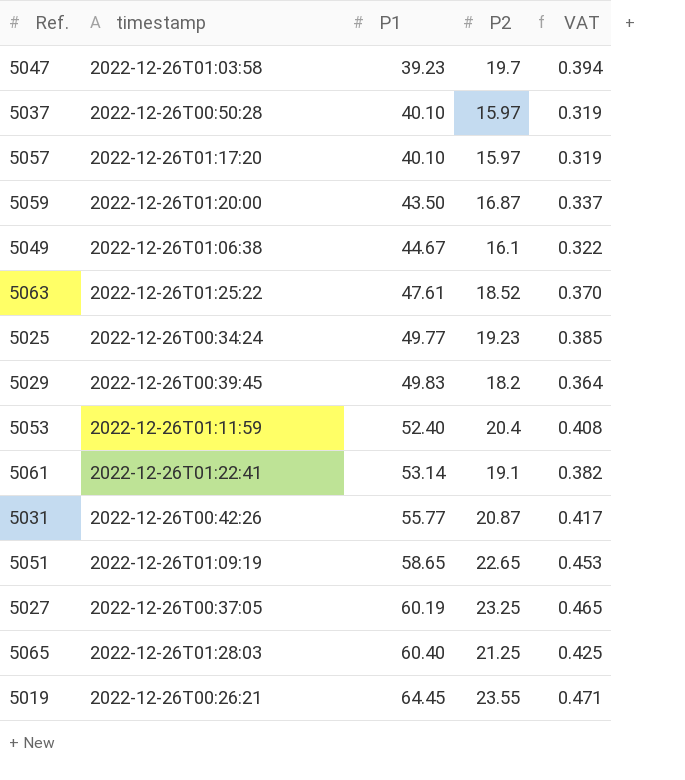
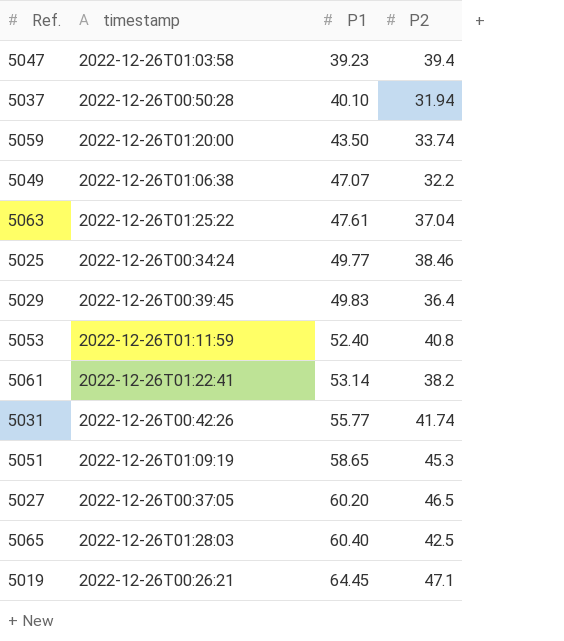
column VAT | formula: [P2] * 0.02 -> none
row 5057: 2022-12-26T01:17:20 | 40.10 | 15.97 | 0.319 -> none
5047 | P2: 19.7 -> 39.4
5037 | P2: 15.97 -> 31.94
5059 | P2: 16.87 -> 33.74
5049 | P1: 44.67 -> 47.07
5049 | P2: 16.1 -> 32.2
5063 | P2: 18.52 -> 37.04
5025 | P2: 19.23 -> 38.46
5029 | P2: 18.2 -> 36.4
5053 | P2: 20.4 -> 40.8
5061 | P2: 19.1 -> 38.2
5031 | P2: 20.87 -> 41.74
5051 | P2: 22.65 -> 45.3
5027 | P1: 60.19 -> 60.20
5027 | P2: 23.25 -> 46.5
5065 | P2: 21.25 -> 42.5
5019 | P2: 23.55 -> 47.1

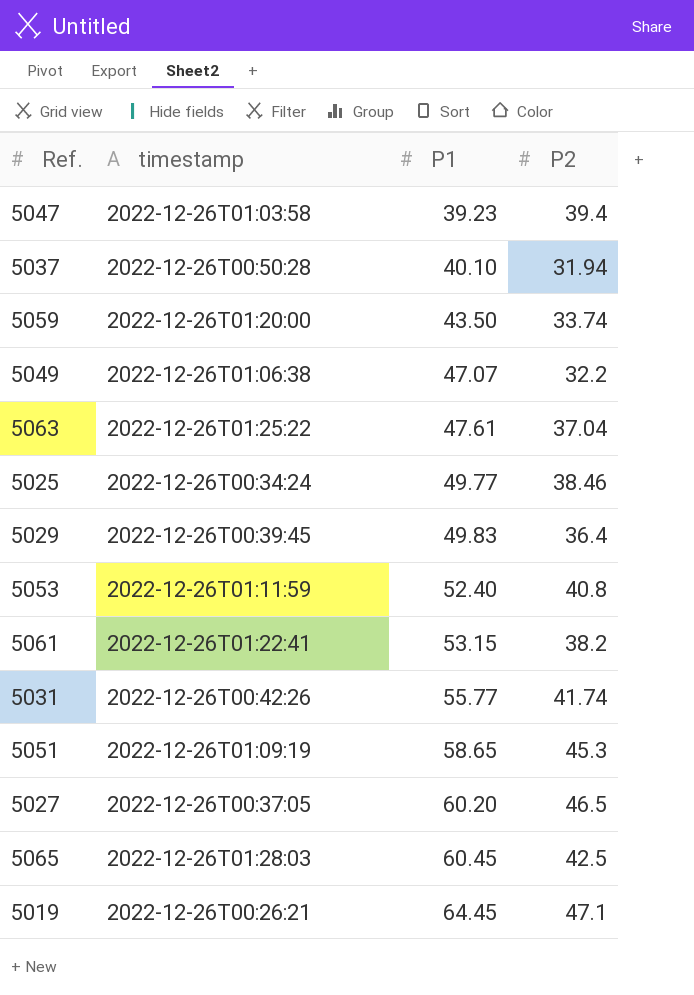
5061 | P1: 53.14 -> 53.15
5065 | P1: 60.40 -> 60.45

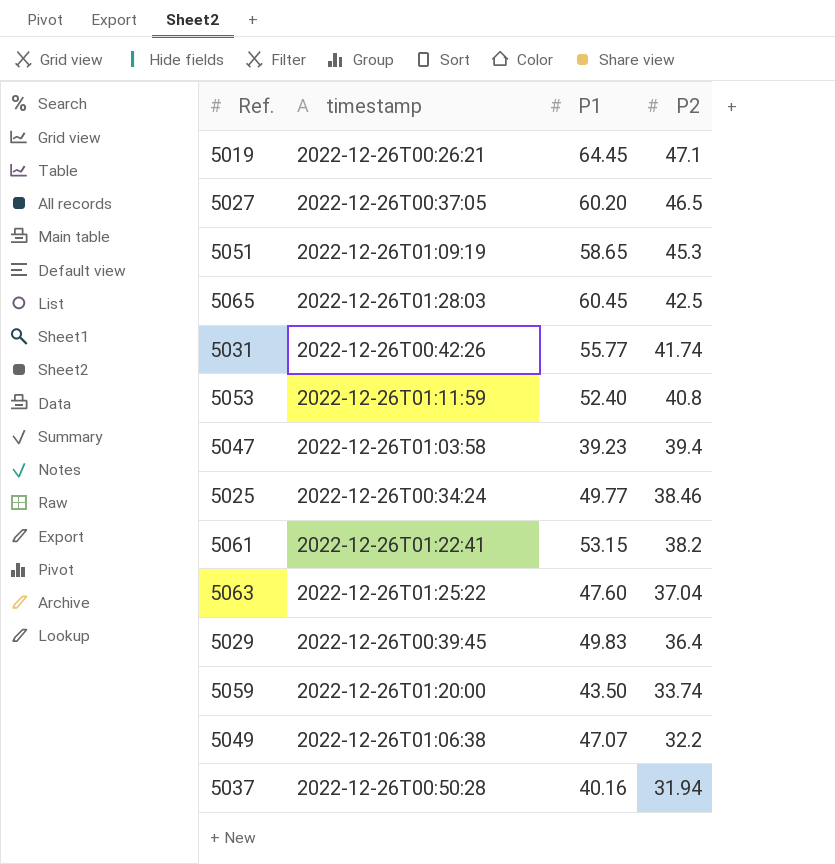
row order: P1 ascending -> P2 descending
5063 | P1: 47.61 -> 47.60
5037 | P1: 40.10 -> 40.16

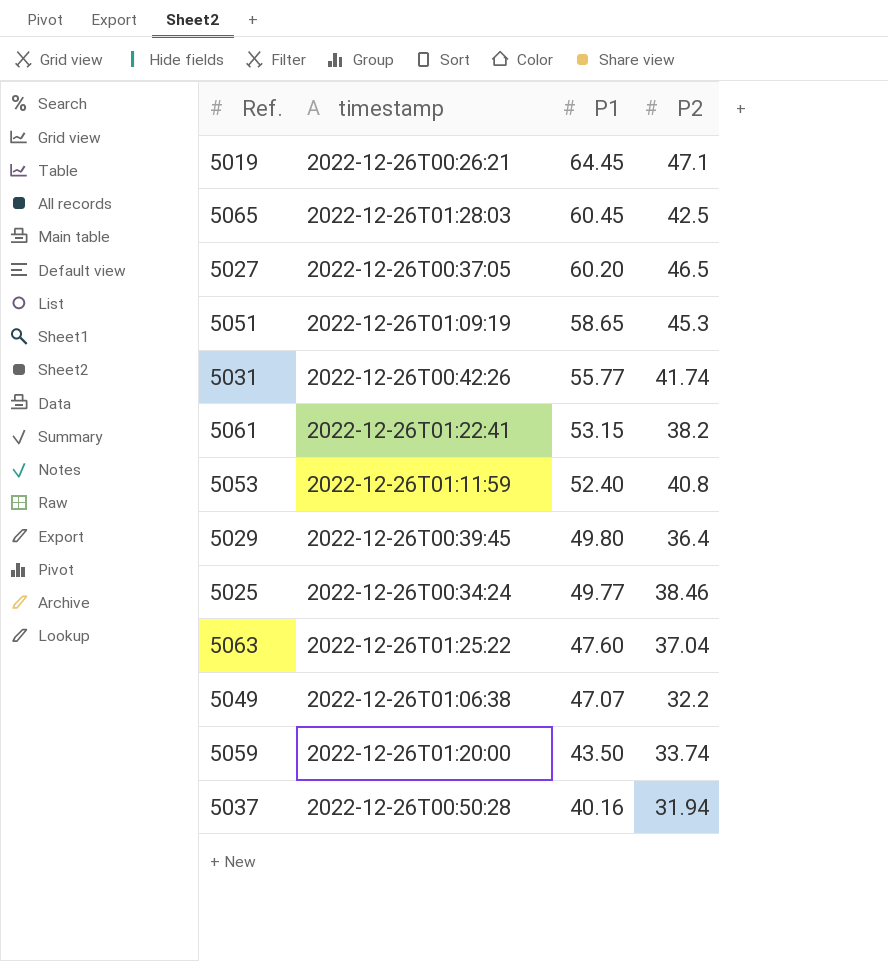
row order: P2 descending -> P1 descending
row 5047: 2022-12-26T01:03:58 | 39.23 | 39.4 -> none
5029 | P1: 49.83 -> 49.80

